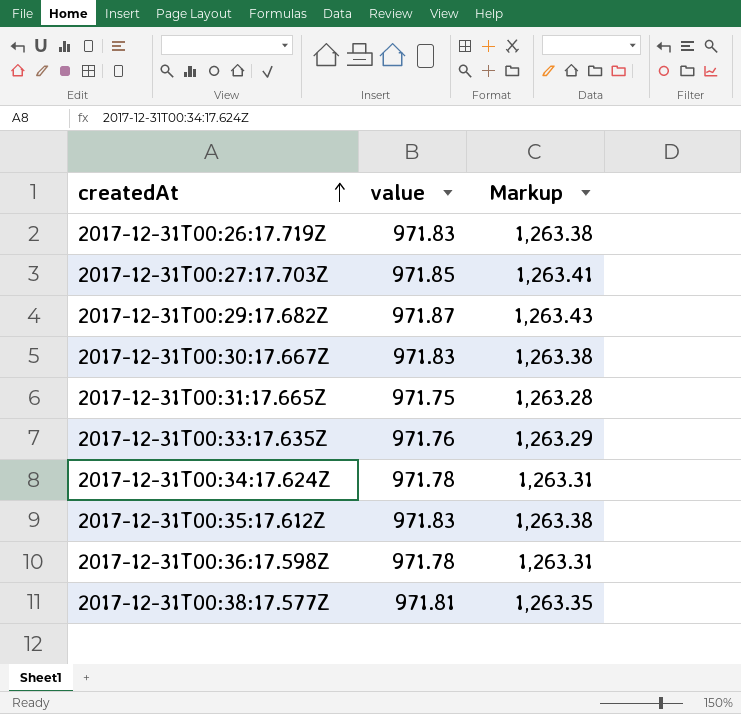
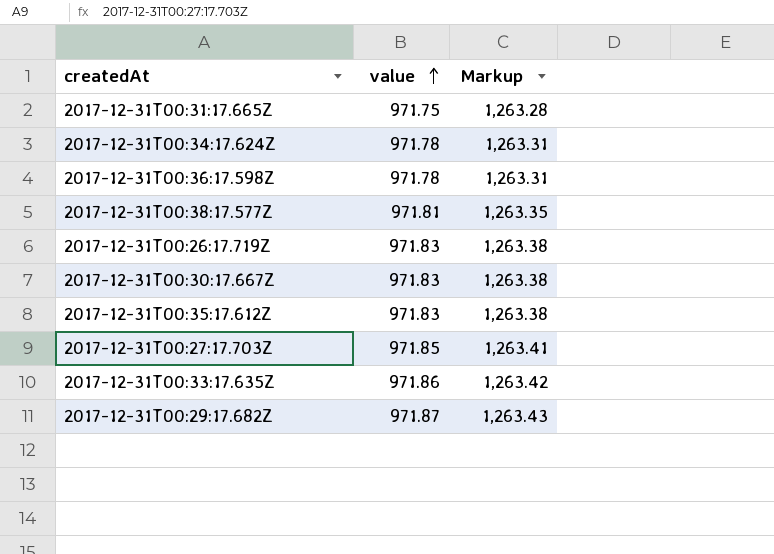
row order: createdAt ascending -> value ascending
2017-12-31T00:33:17.635Z | value: 971.76 -> 971.86
2017-12-31T00:33:17.635Z | Markup: 1,263.29 -> 1,263.42

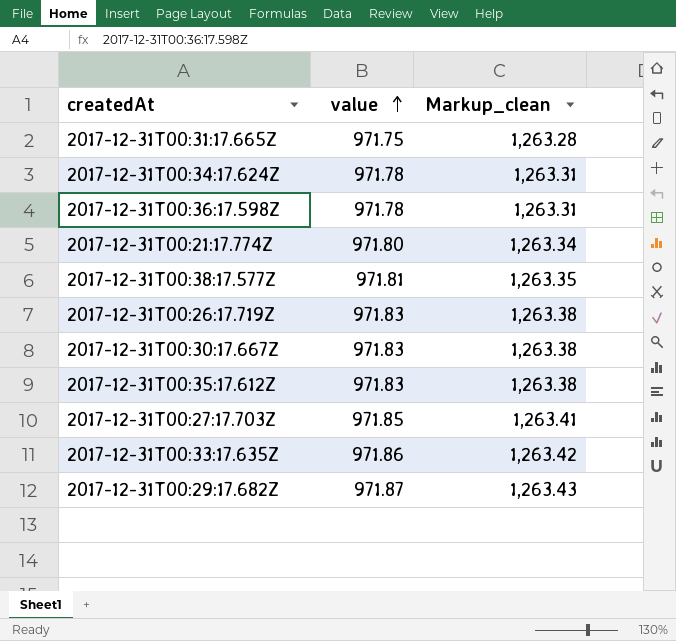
column name: Markup -> Markup_clean
row 2017-12-31T00:21:17.774Z: none -> 971.80 | 1,263.34

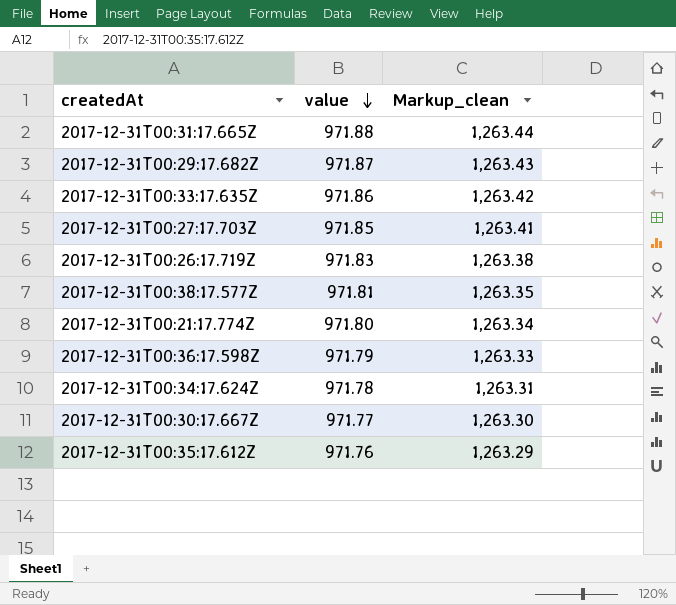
row order: value ascending -> value descending
2017-12-31T00:31:17.665Z | value: 971.75 -> 971.88
2017-12-31T00:31:17.665Z | Markup_clean: 1,263.28 -> 1,263.44
2017-12-31T00:36:17.598Z | value: 971.78 -> 971.79
2017-12-31T00:36:17.598Z | Markup_clean: 1,263.31 -> 1,263.33
2017-12-31T00:30:17.667Z | value: 971.83 -> 971.77
2017-12-31T00:30:17.667Z | Markup_clean: 1,263.38 -> 1,263.30
2017-12-31T00:35:17.612Z | value: 971.83 -> 971.76
2017-12-31T00:35:17.612Z | Markup_clean: 1,263.38 -> 1,263.29

